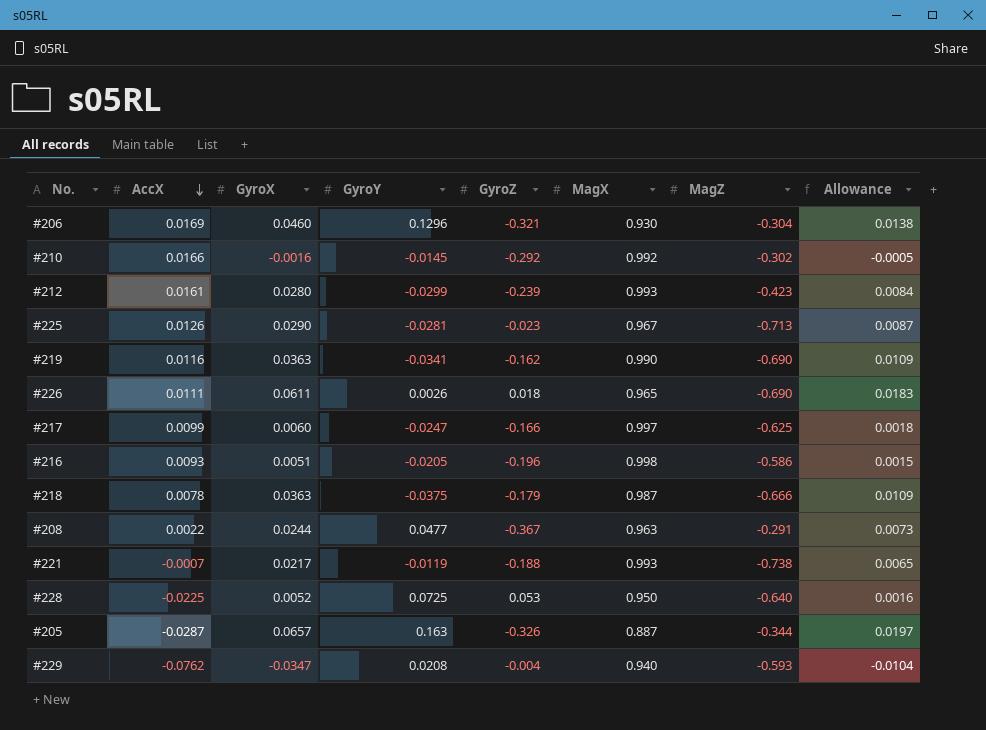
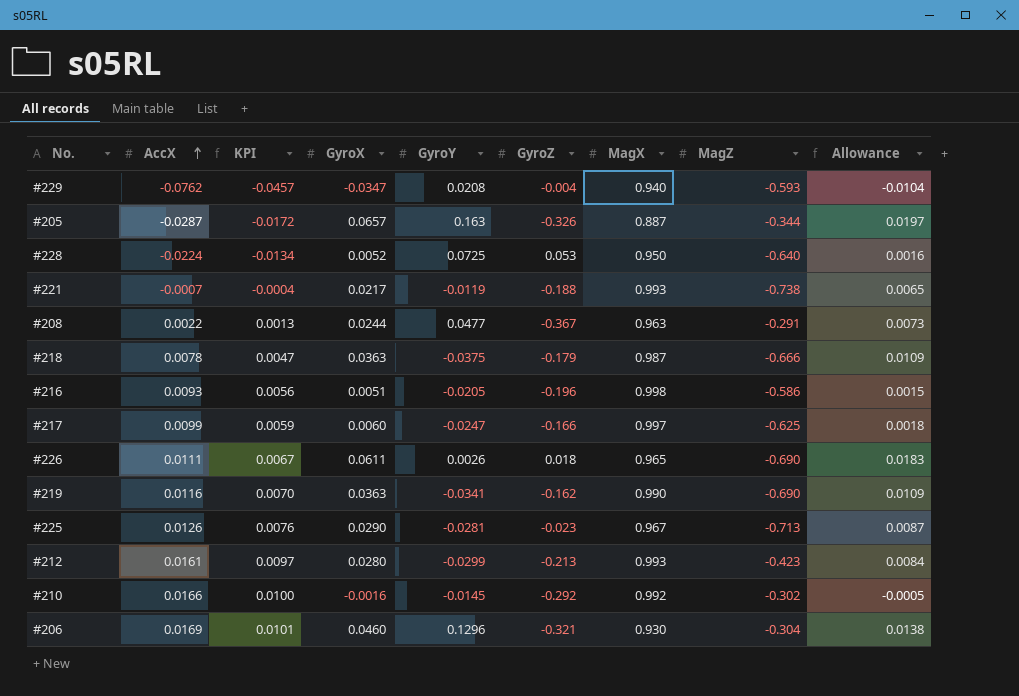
row order: AccX descending -> AccX ascending
column KPI | formula: none -> [AccX] * 0.6
#228 | AccX: -0.0225 -> -0.0224
#212 | GyroZ: -0.239 -> -0.213

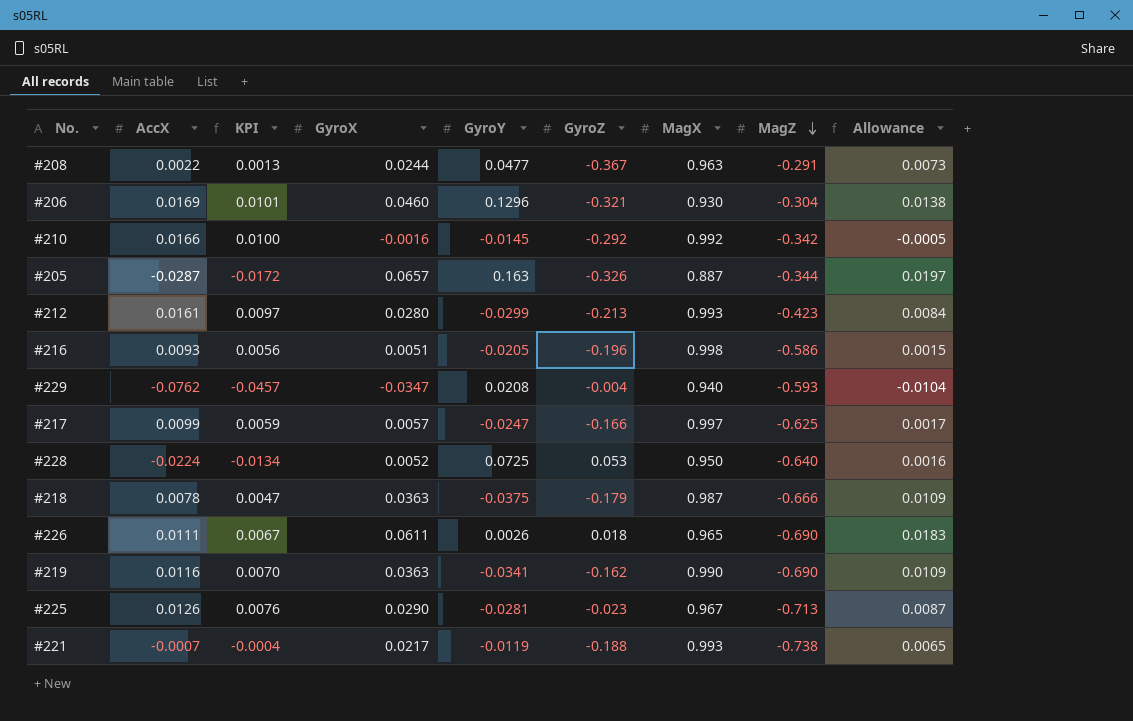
row order: AccX ascending -> MagZ descending
#210 | MagZ: -0.302 -> -0.342
#217 | GyroX: 0.0060 -> 0.0057
#217 | Allowance: 0.0018 -> 0.0017

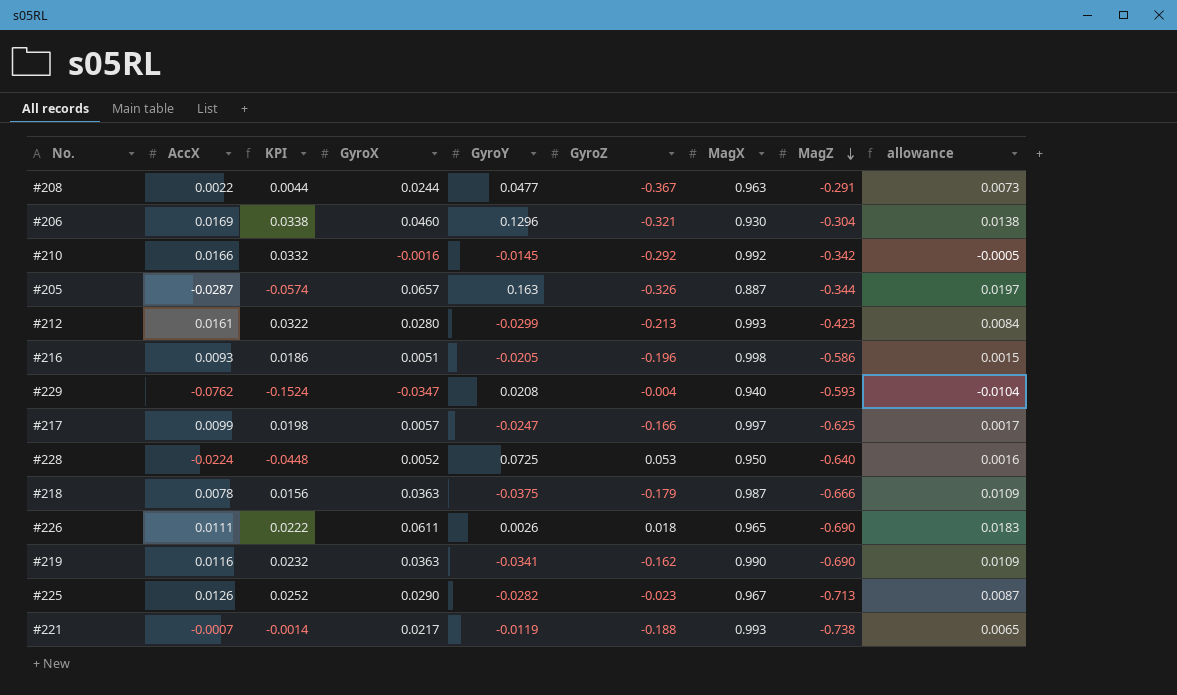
column KPI | formula: [AccX] * 0.6 -> [AccX] * 2
column name: Allowance -> allowance
#225 | GyroY: -0.0281 -> -0.0282

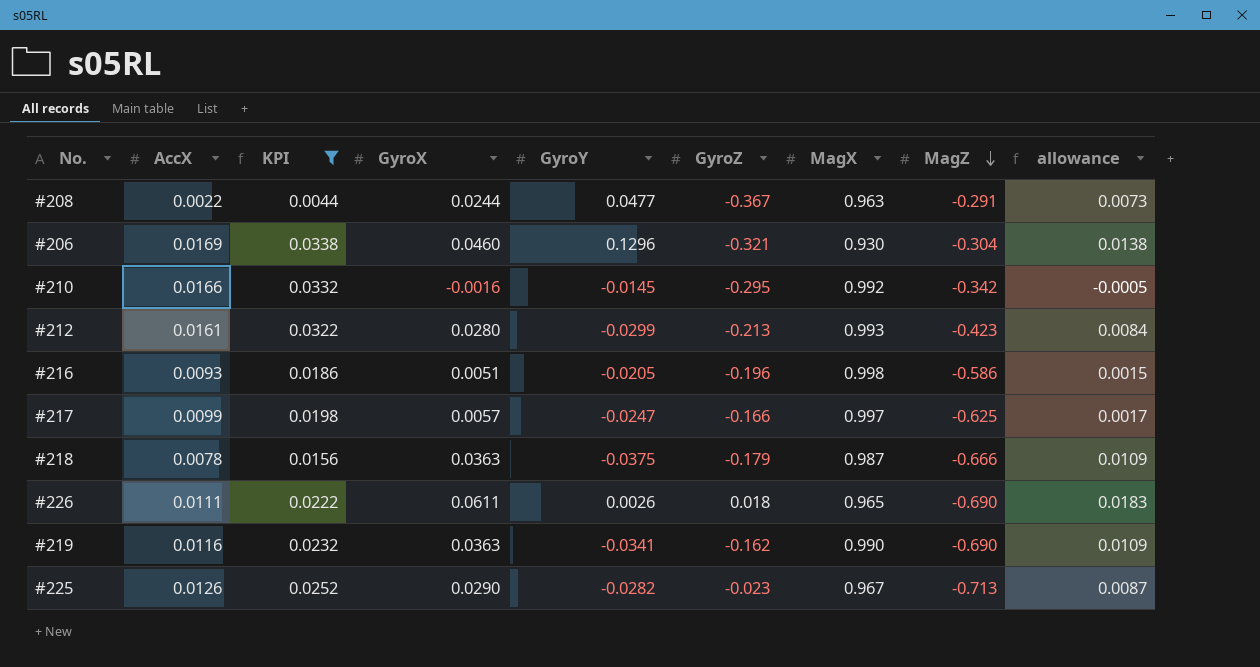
filter: none -> KPI >= 0.0044
#210 | GyroZ: -0.292 -> -0.295

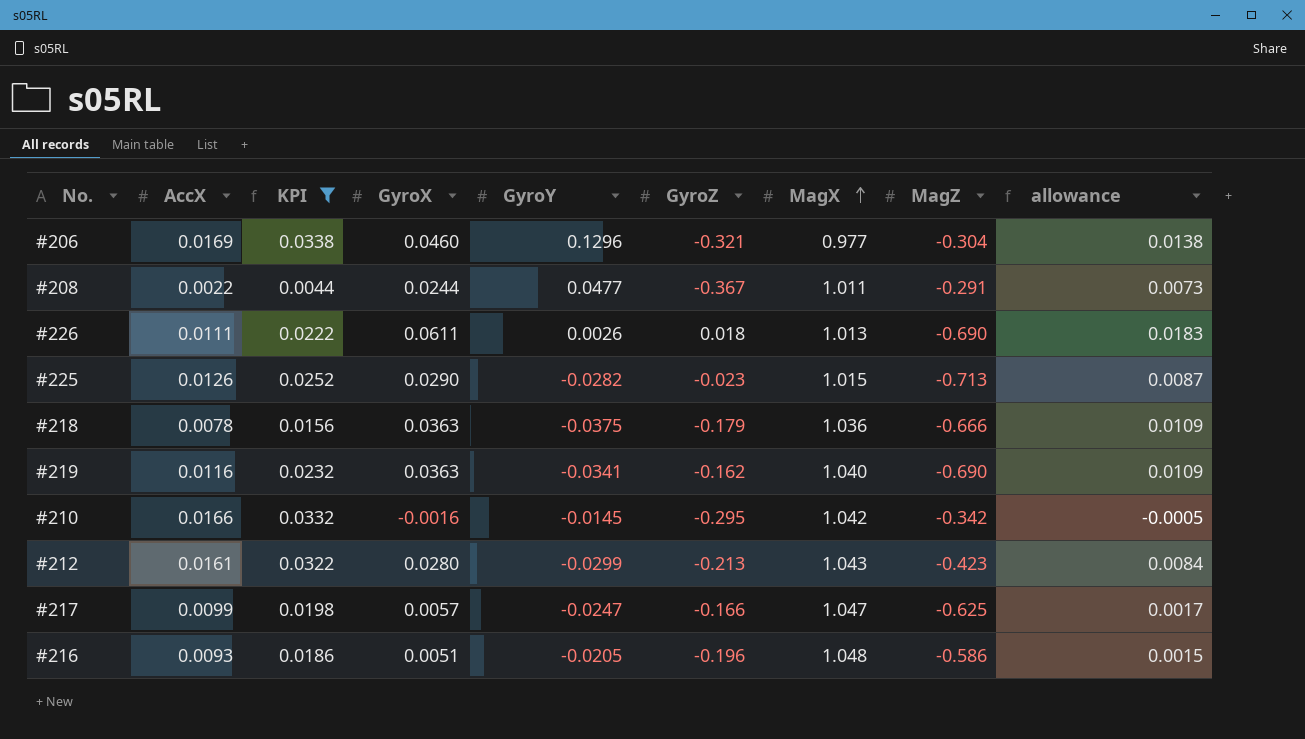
row order: MagZ descending -> MagX ascending
#206 | MagX: 0.930 -> 0.977
#208 | MagX: 0.963 -> 1.011
#226 | MagX: 0.965 -> 1.013
#225 | MagX: 0.967 -> 1.015
#218 | MagX: 0.987 -> 1.036
#219 | MagX: 0.990 -> 1.040
#210 | MagX: 0.992 -> 1.042
#212 | MagX: 0.993 -> 1.043
#217 | MagX: 0.997 -> 1.047
#216 | MagX: 0.998 -> 1.048

